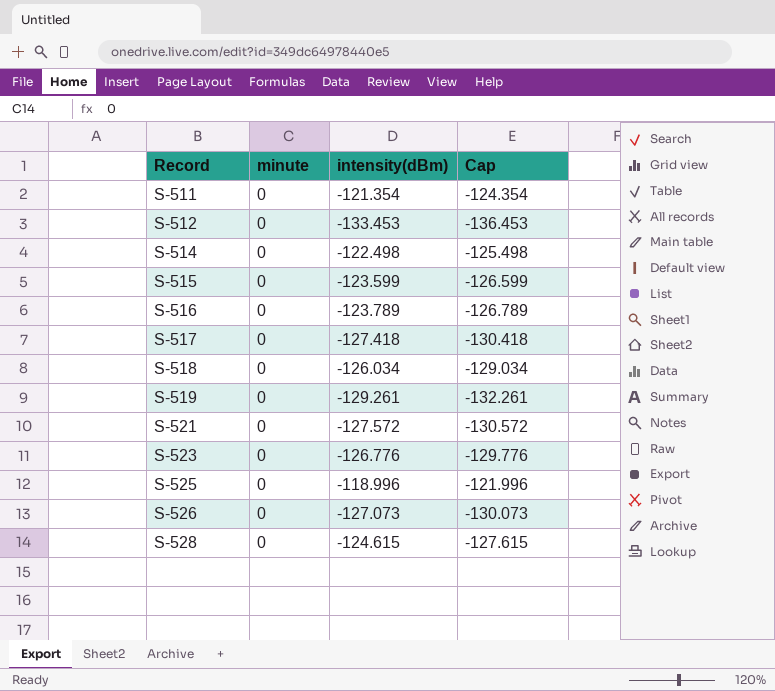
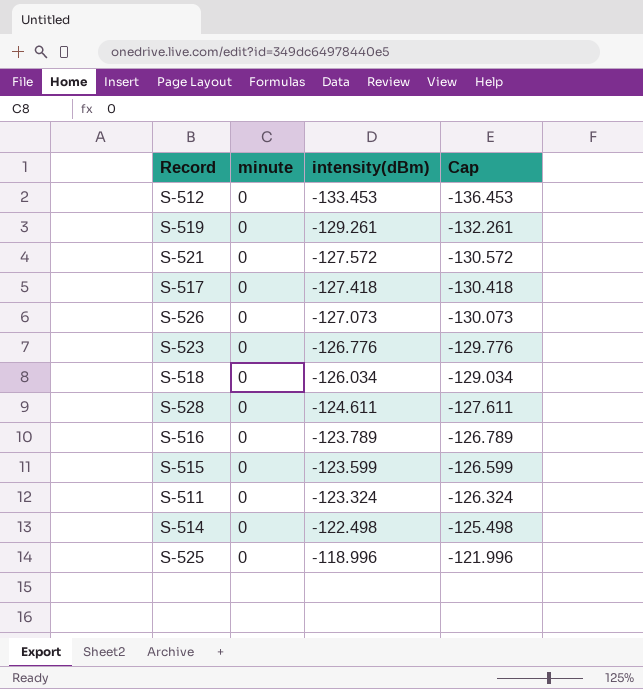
row order: Record ascending -> intensity(dBm) ascending
S-528 | intensity(dBm): -124.615 -> -124.611
S-528 | Cap: -127.615 -> -127.611
S-511 | intensity(dBm): -121.354 -> -123.324
S-511 | Cap: -124.354 -> -126.324

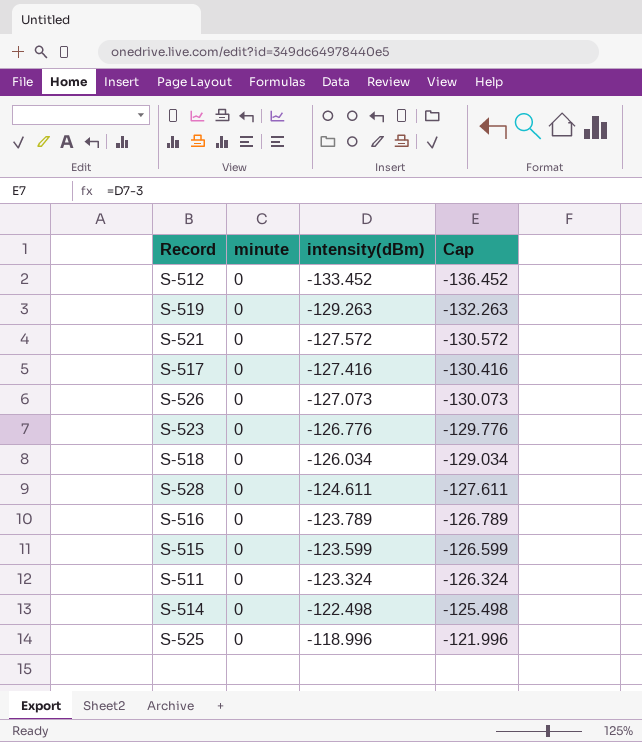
S-512 | intensity(dBm): -133.453 -> -133.452
S-512 | Cap: -136.453 -> -136.452
S-519 | intensity(dBm): -129.261 -> -129.263
S-519 | Cap: -132.261 -> -132.263
S-517 | intensity(dBm): -127.418 -> -127.416
S-517 | Cap: -130.418 -> -130.416

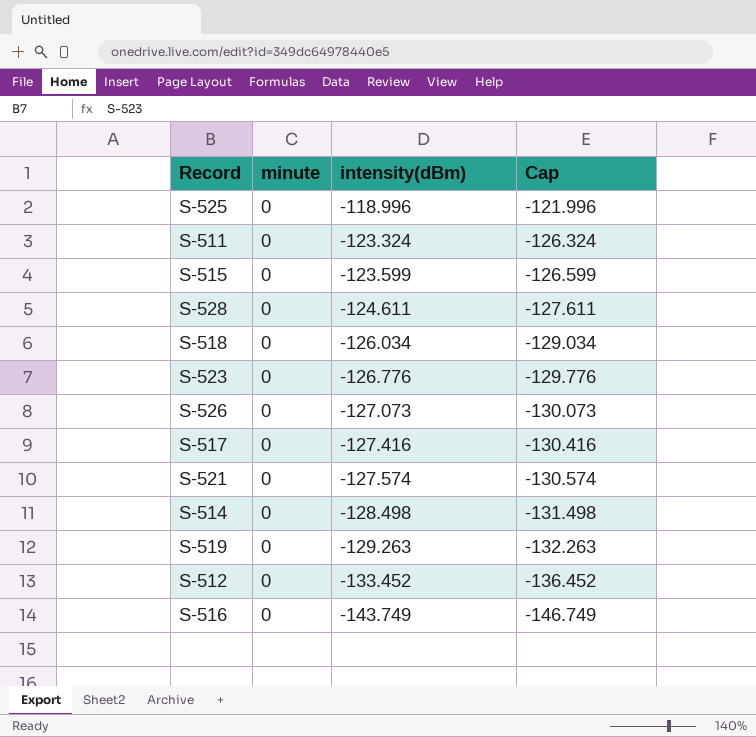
row order: intensity(dBm) ascending -> intensity(dBm) descending
S-521 | intensity(dBm): -127.572 -> -127.574
S-521 | Cap: -130.572 -> -130.574
S-514 | intensity(dBm): -122.498 -> -128.498
S-514 | Cap: -125.498 -> -131.498
S-516 | intensity(dBm): -123.789 -> -143.749
S-516 | Cap: -126.789 -> -146.749

